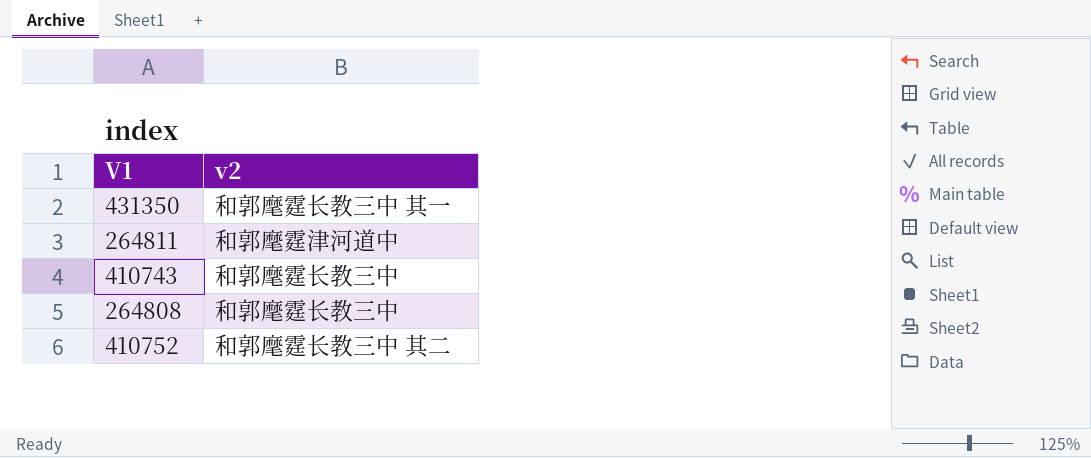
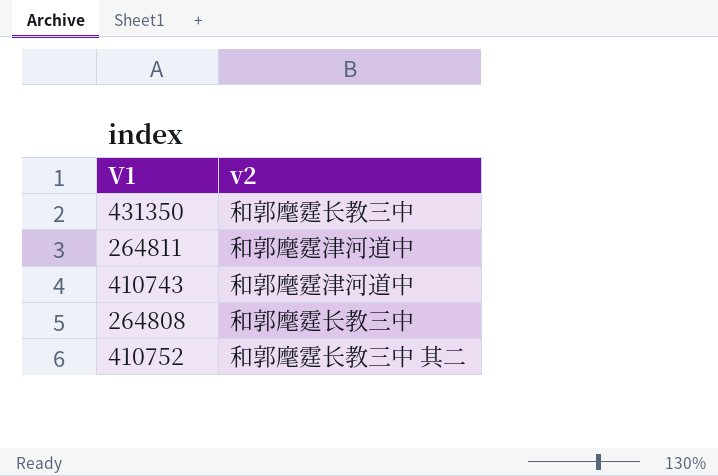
431350 | v2: 和郭麾霆长教三中 其一 -> 和郭麾霆长教三中
410743 | v2: 和郭麾霆长教三中 -> 和郭麾霆津河道中

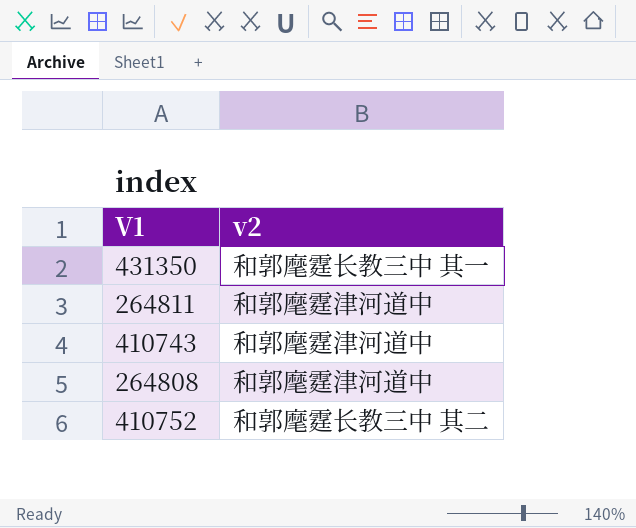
431350 | v2: 和郭麾霆长教三中 -> 和郭麾霆长教三中 其一
264808 | v2: 和郭麾霆长教三中 -> 和郭麾霆津河道中

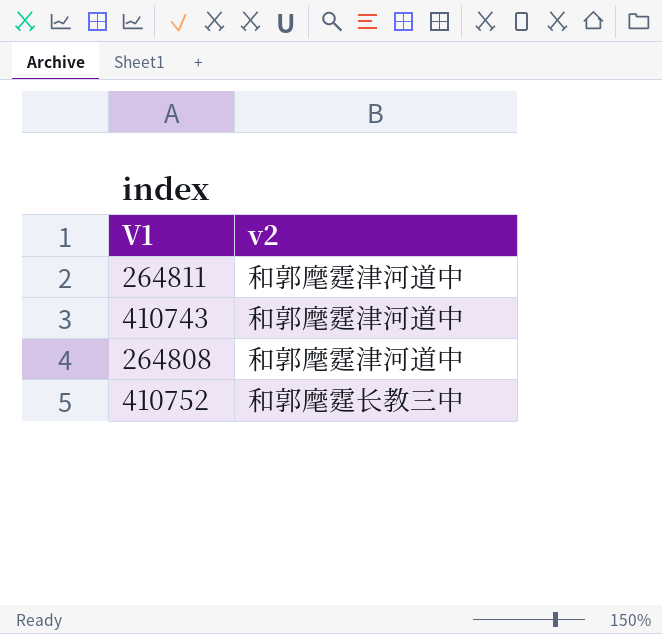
row 431350: 和郭麾霆长教三中 其一 -> none
410752 | v2: 和郭麾霆长教三中 其二 -> 和郭麾霆长教三中

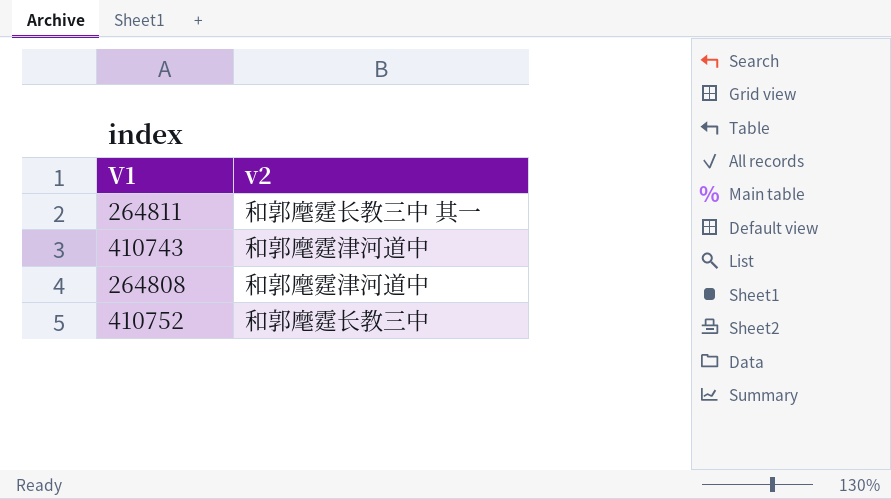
264811 | v2: 和郭麾霆津河道中 -> 和郭麾霆长教三中 其一

